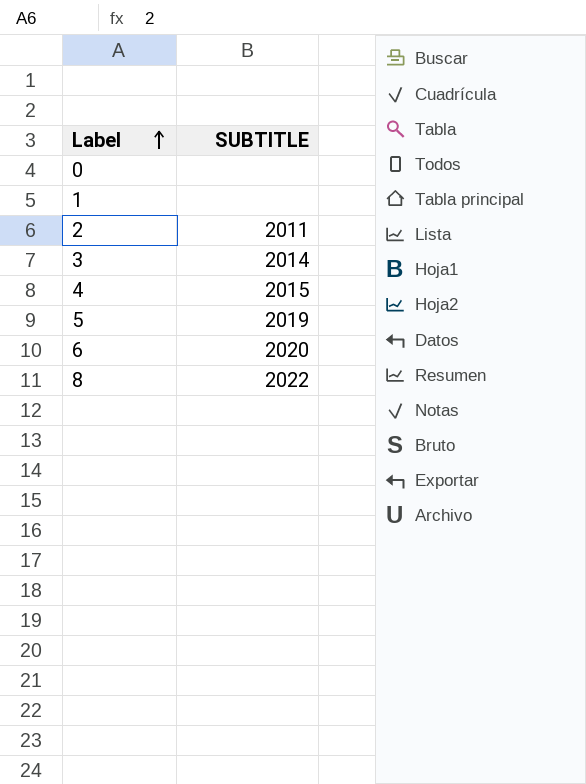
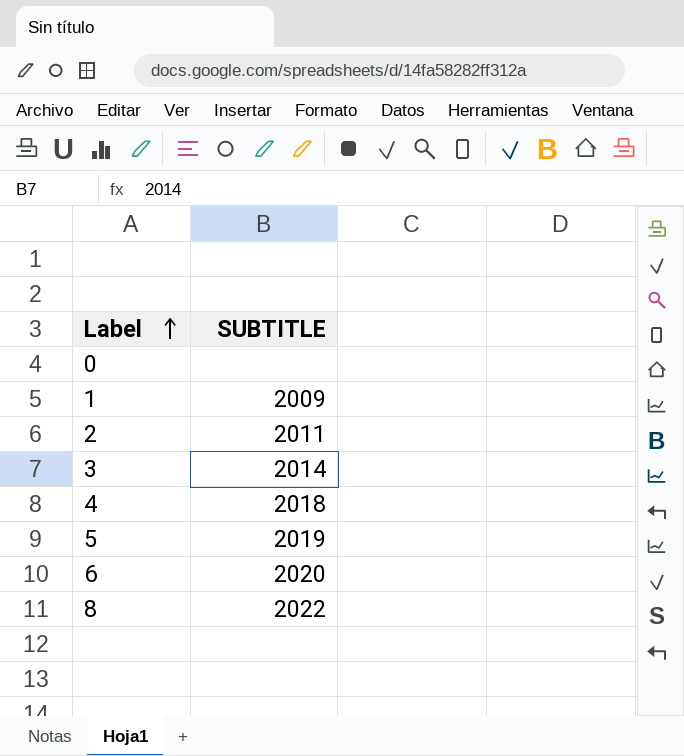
1 | SUBTITLE: none -> 2009
4 | SUBTITLE: 2015 -> 2018

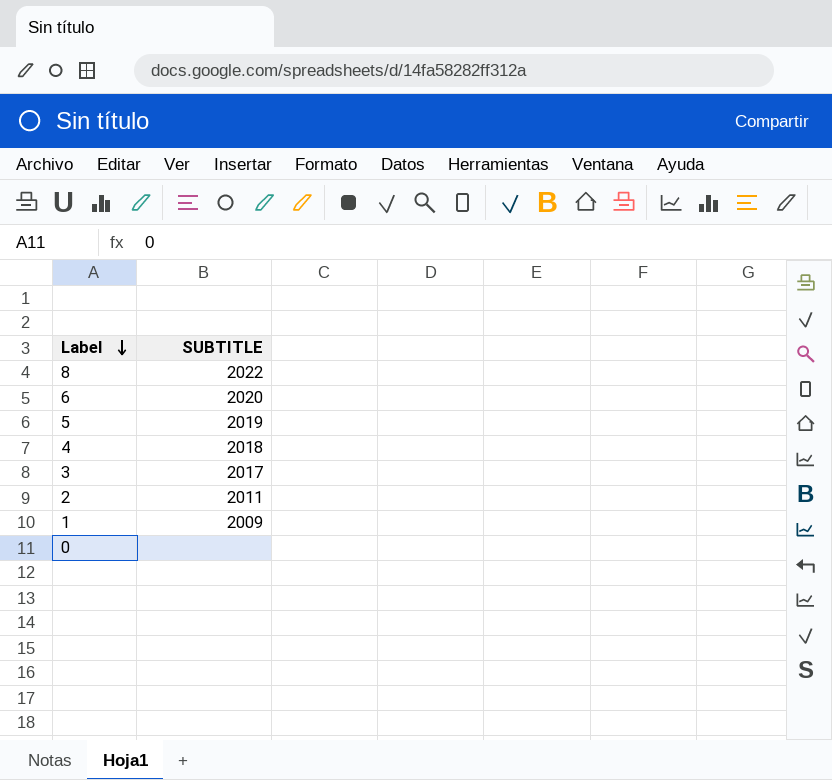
row order: Label ascending -> Label descending
3 | SUBTITLE: 2014 -> 2017

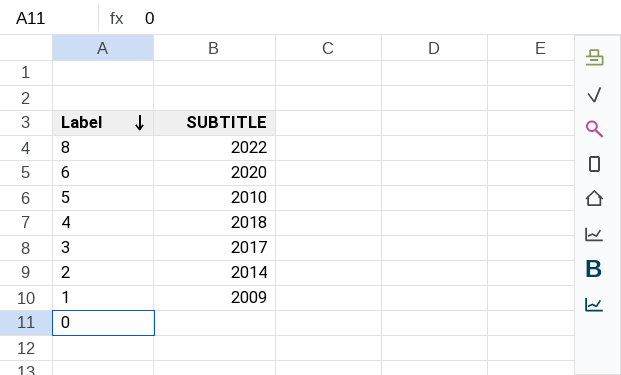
5 | SUBTITLE: 2019 -> 2010
2 | SUBTITLE: 2011 -> 2014

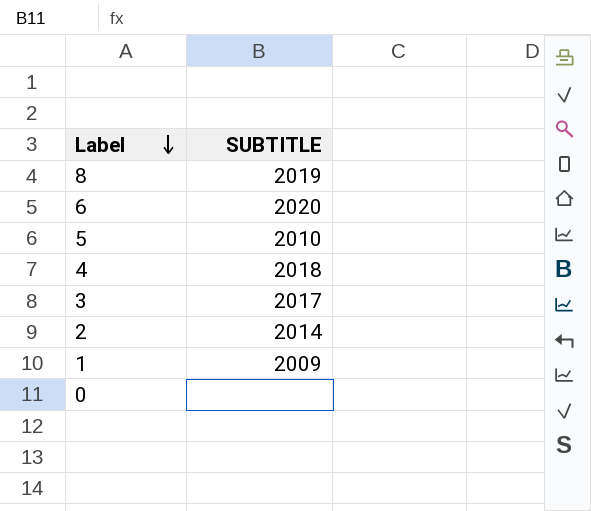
8 | SUBTITLE: 2022 -> 2019

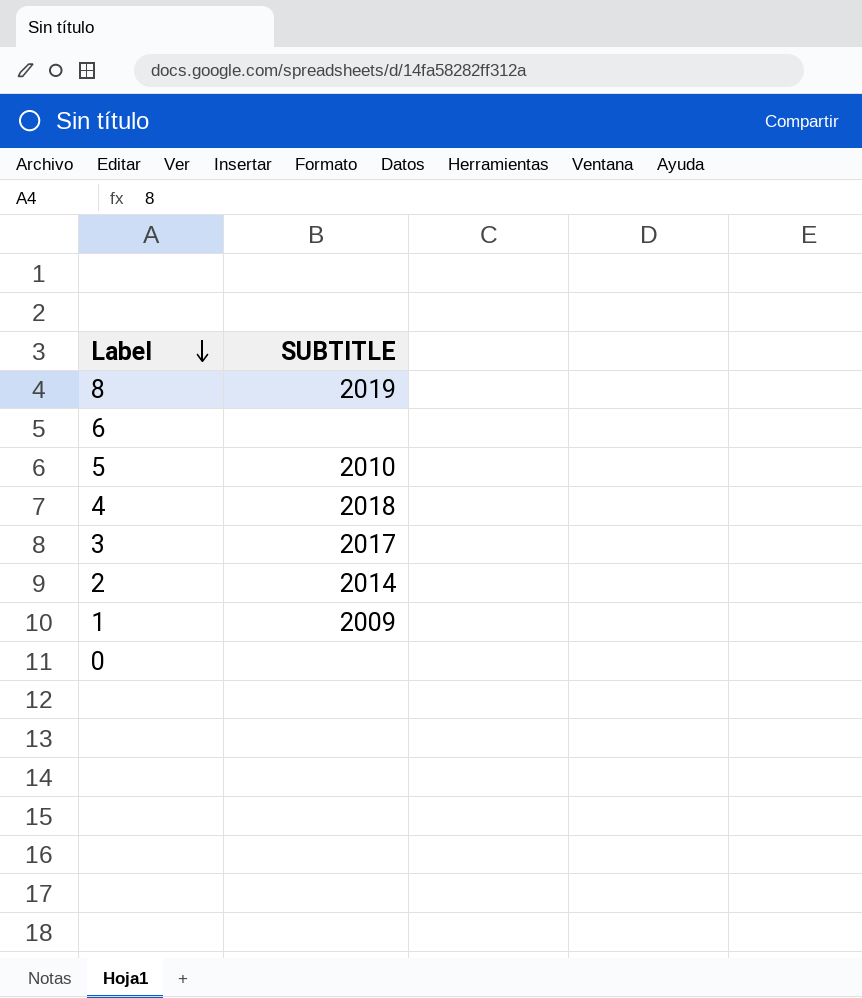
6 | SUBTITLE: 2020 -> none

